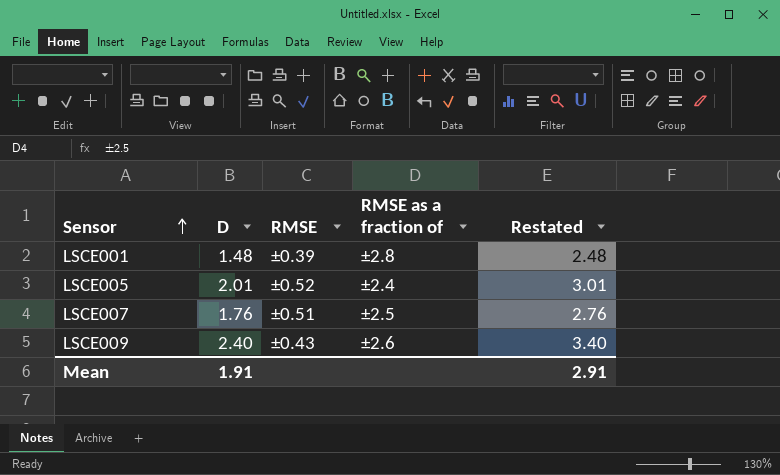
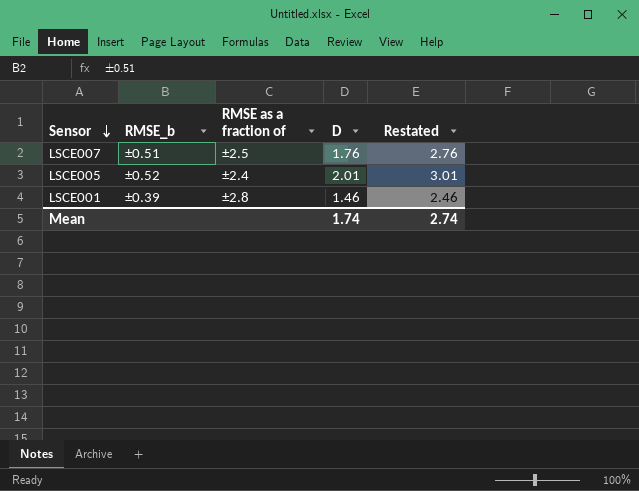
row order: Sensor ascending -> Sensor descending
column name: RMSE -> RMSE_b
column D | position: 2 -> 4
row LSCE009: 2.40 | ±0.43 | ±2.6 | 3.40 -> none
LSCE001 | D: 1.48 -> 1.46
LSCE001 | Restated: 2.48 -> 2.46
Mean | D: 1.91 -> 1.74
Mean | Restated: 2.91 -> 2.74

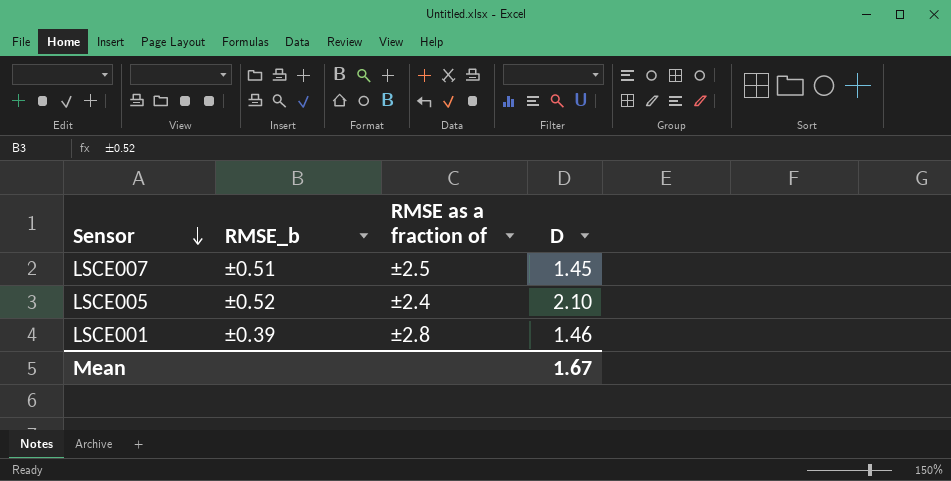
column Restated | formula: [D] + 1 -> none
LSCE007 | D: 1.76 -> 1.45
LSCE005 | D: 2.01 -> 2.10
Mean | D: 1.74 -> 1.67

